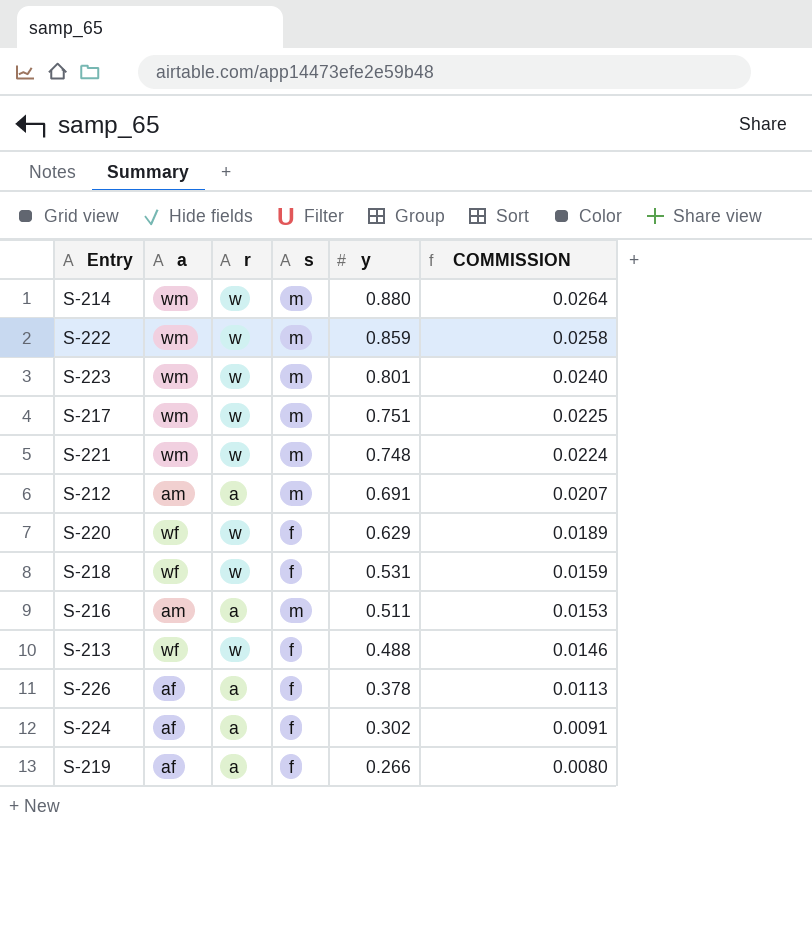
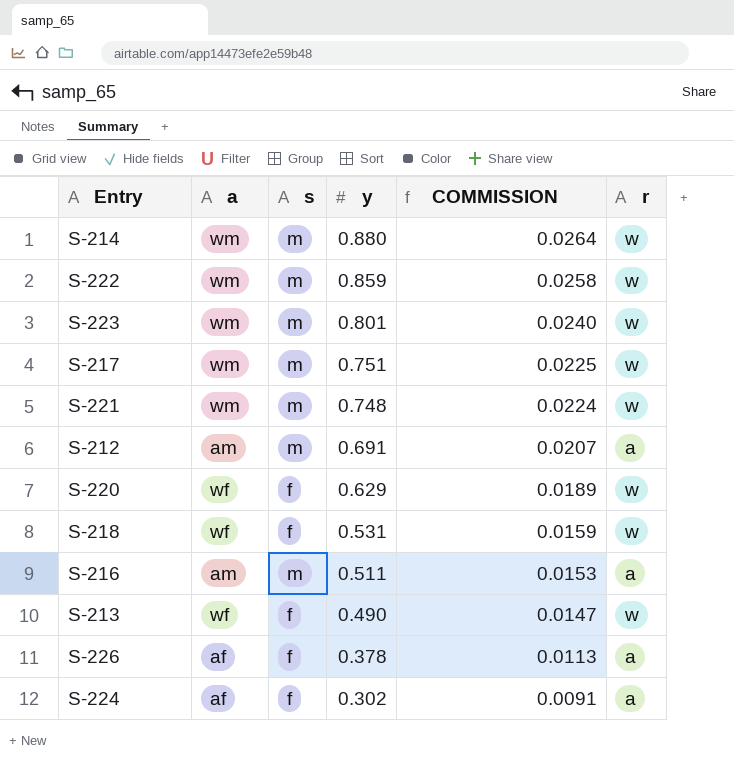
column r | position: 3 -> 6
row S-219: af | a | f | 0.266 | 0.0080 -> none
S-213 | y: 0.488 -> 0.490
S-213 | COMMISSION: 0.0146 -> 0.0147

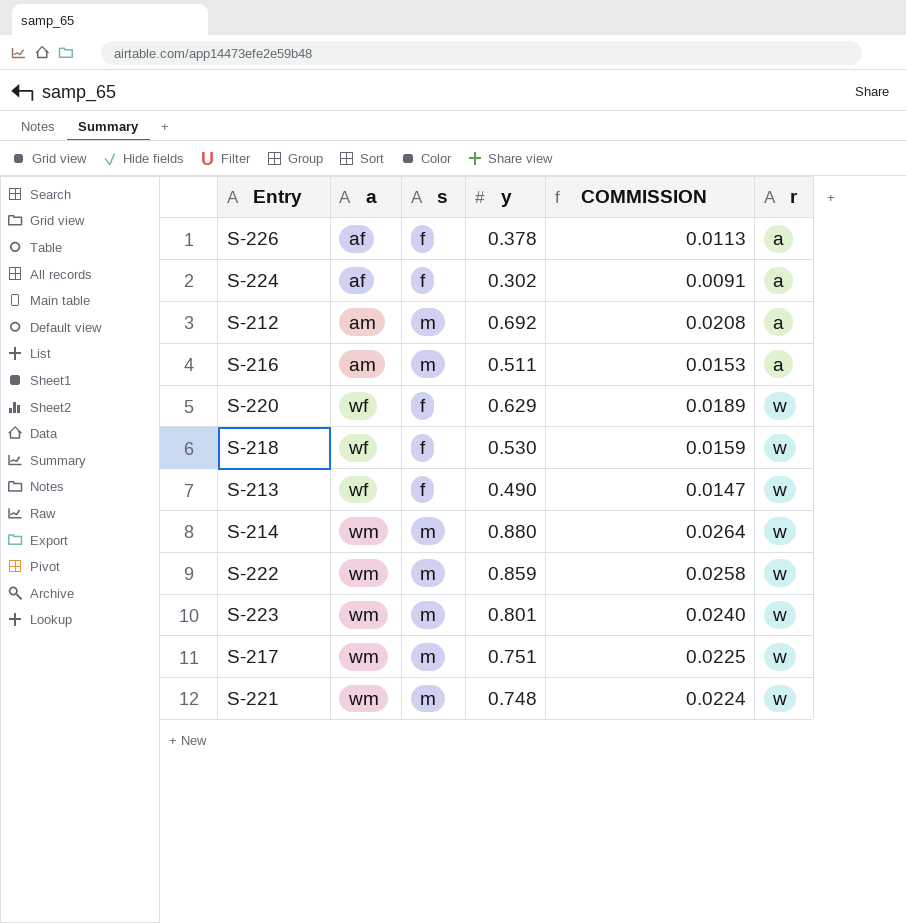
row order: y descending -> a ascending
S-212 | y: 0.691 -> 0.692
S-212 | COMMISSION: 0.0207 -> 0.0208
S-218 | y: 0.531 -> 0.530

